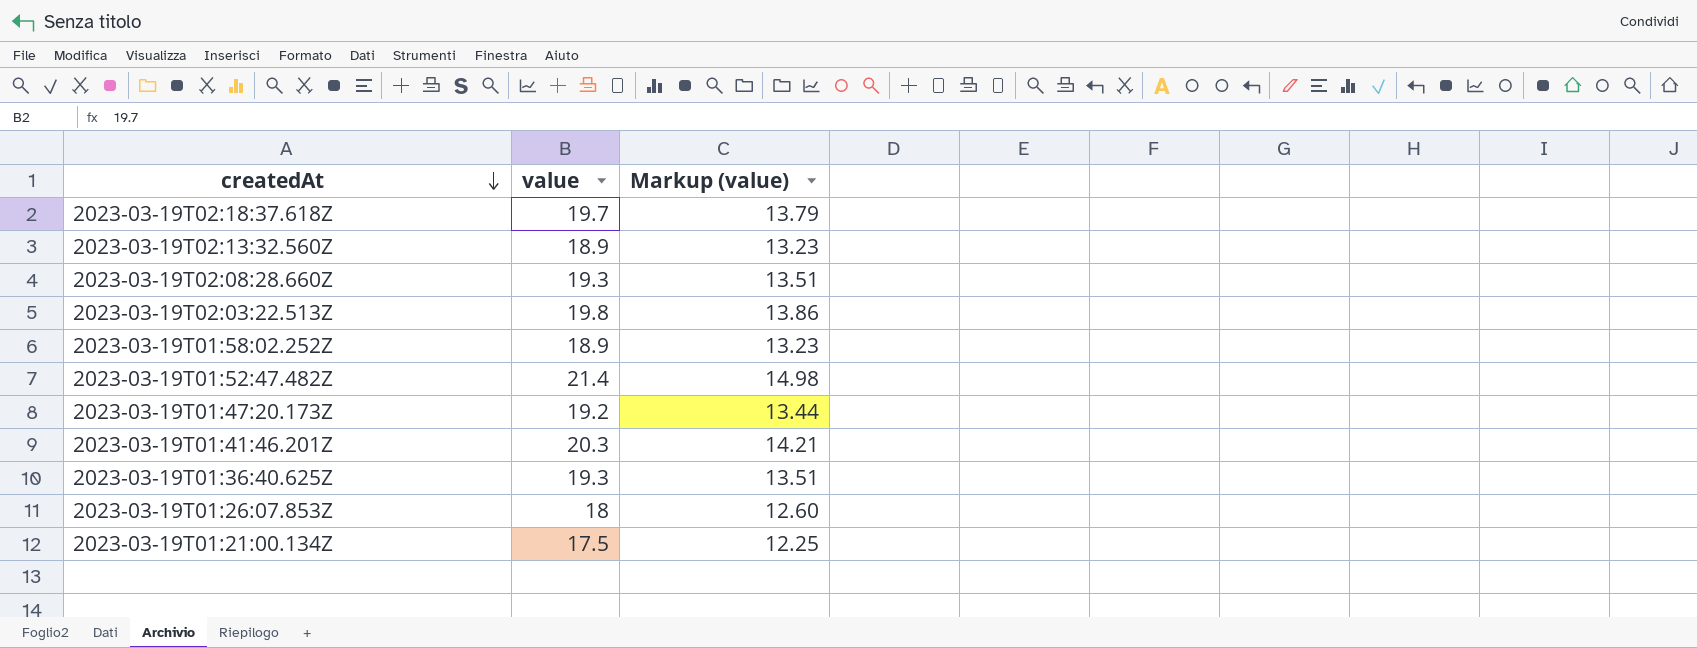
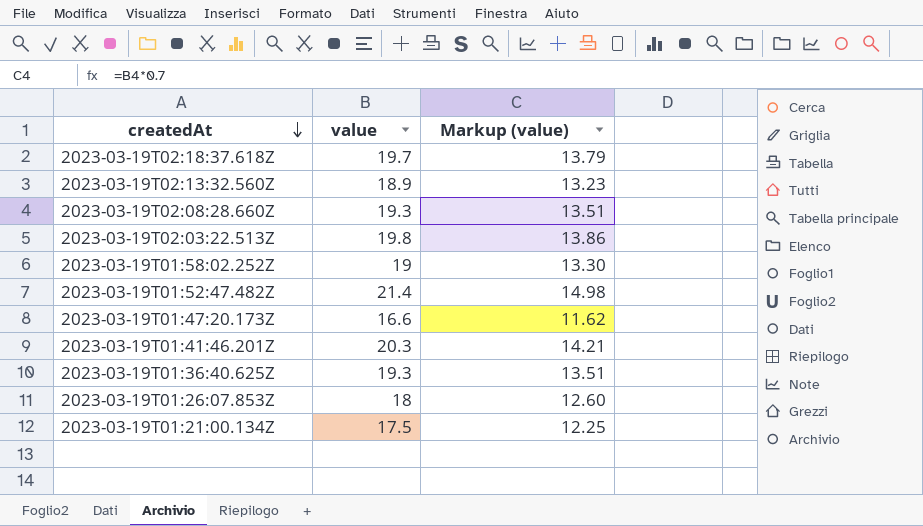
2023-03-19T01:58:02.252Z | value: 18.9 -> 19
2023-03-19T01:58:02.252Z | Markup (value): 13.23 -> 13.30
2023-03-19T01:47:20.173Z | value: 19.2 -> 16.6
2023-03-19T01:47:20.173Z | Markup (value): 13.44 -> 11.62

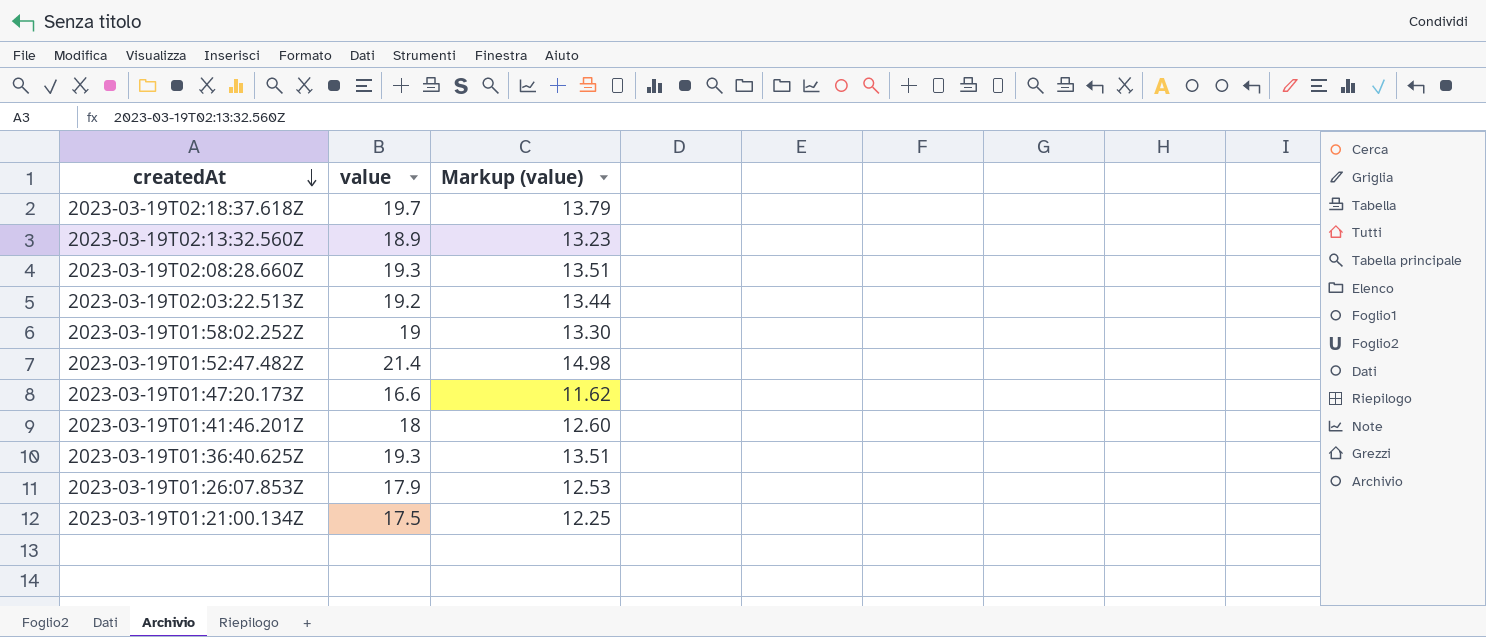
2023-03-19T02:03:22.513Z | value: 19.8 -> 19.2
2023-03-19T02:03:22.513Z | Markup (value): 13.86 -> 13.44
2023-03-19T01:41:46.201Z | value: 20.3 -> 18
2023-03-19T01:41:46.201Z | Markup (value): 14.21 -> 12.60
2023-03-19T01:26:07.853Z | value: 18 -> 17.9
2023-03-19T01:26:07.853Z | Markup (value): 12.60 -> 12.53

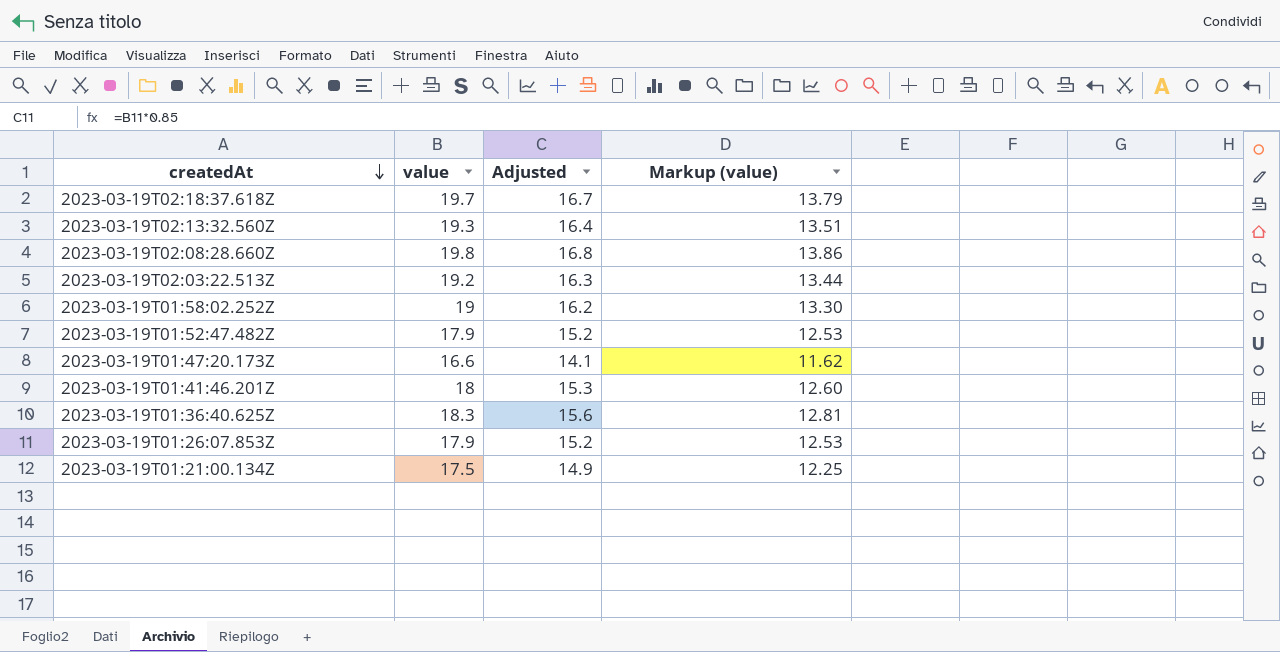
column Adjusted | formula: none -> [value] * 0.85
2023-03-19T02:13:32.560Z | value: 18.9 -> 19.3
2023-03-19T02:13:32.560Z | Markup (value): 13.23 -> 13.51
2023-03-19T02:08:28.660Z | value: 19.3 -> 19.8
2023-03-19T02:08:28.660Z | Markup (value): 13.51 -> 13.86
2023-03-19T01:52:47.482Z | value: 21.4 -> 17.9
2023-03-19T01:52:47.482Z | Markup (value): 14.98 -> 12.53
2023-03-19T01:36:40.625Z | value: 19.3 -> 18.3
2023-03-19T01:36:40.625Z | Markup (value): 13.51 -> 12.81

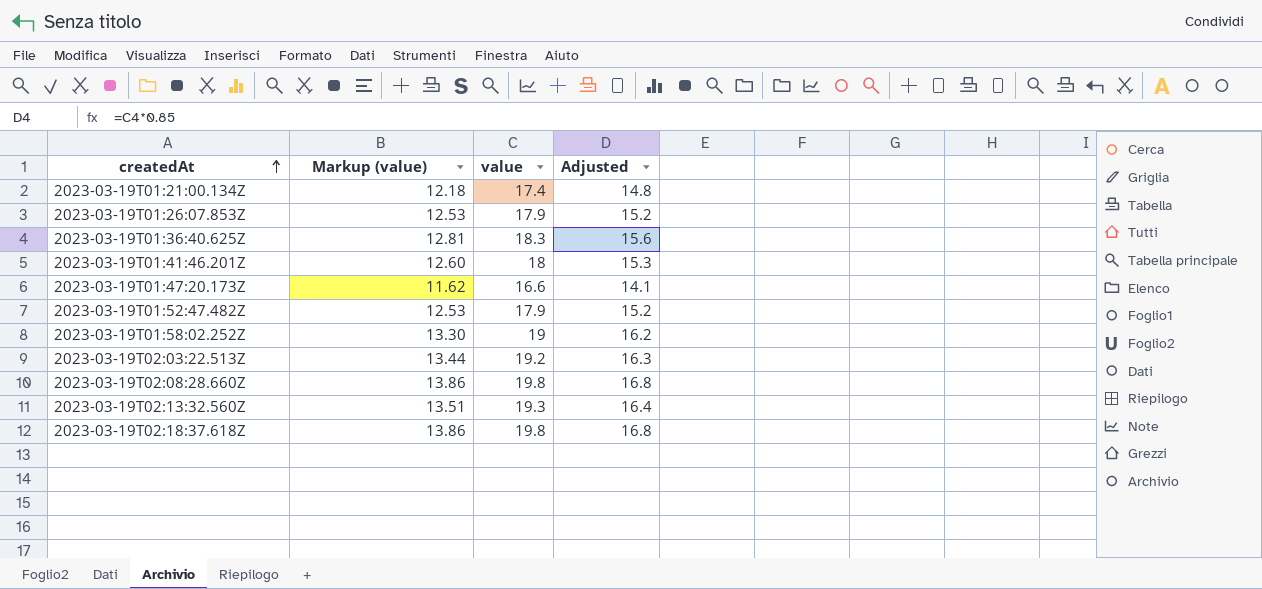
row order: createdAt descending -> createdAt ascending
column Markup (value) | position: 4 -> 2
2023-03-19T01:21:00.134Z | Markup (value): 12.25 -> 12.18
2023-03-19T01:21:00.134Z | value: 17.5 -> 17.4
2023-03-19T01:21:00.134Z | Adjusted: 14.9 -> 14.8
2023-03-19T02:18:37.618Z | Markup (value): 13.79 -> 13.86
2023-03-19T02:18:37.618Z | value: 19.7 -> 19.8
2023-03-19T02:18:37.618Z | Adjusted: 16.7 -> 16.8

